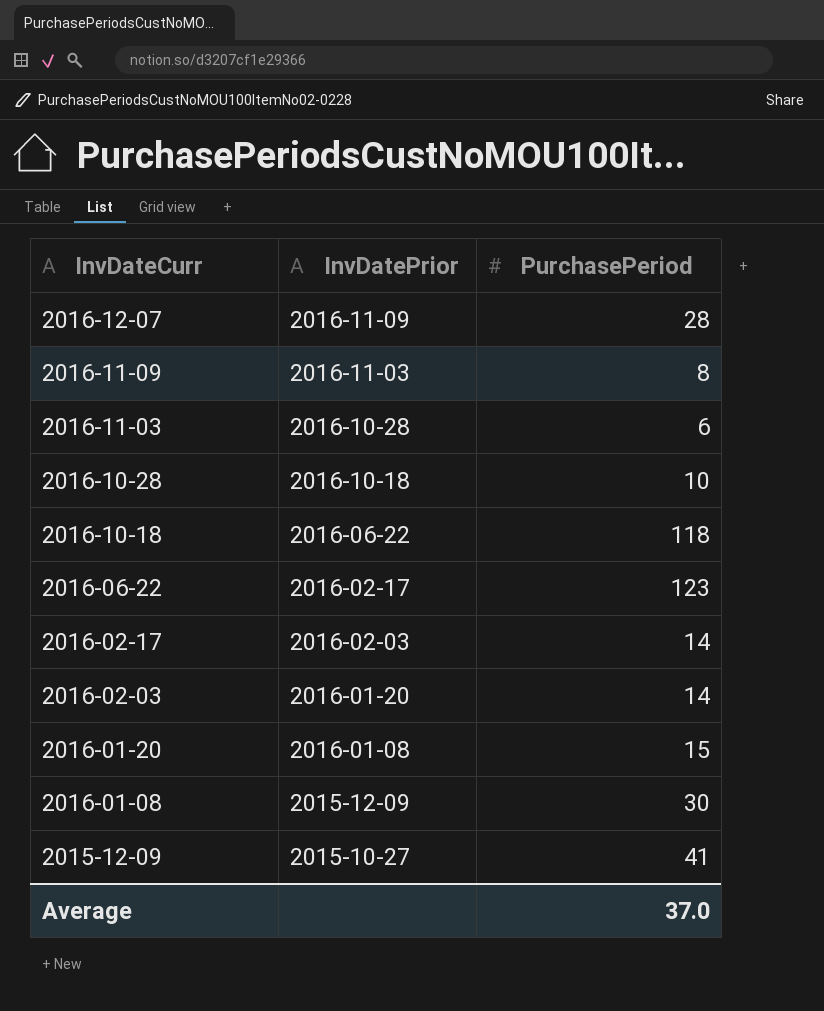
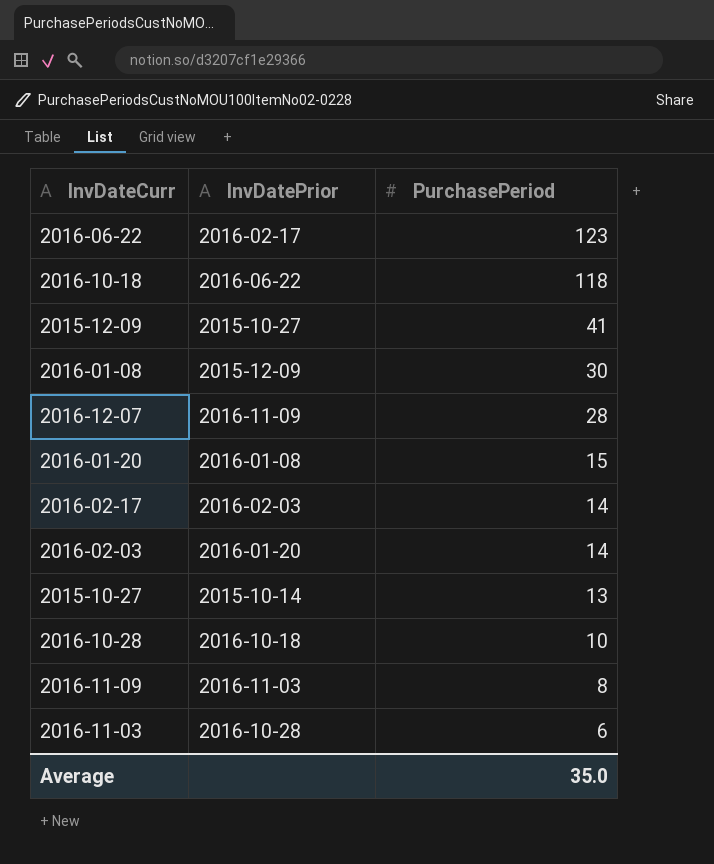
row order: InvDateCurr descending -> PurchasePeriod descending
row 2015-10-27: none -> 2015-10-14 | 13
Average | PurchasePeriod: 37.0 -> 35.0

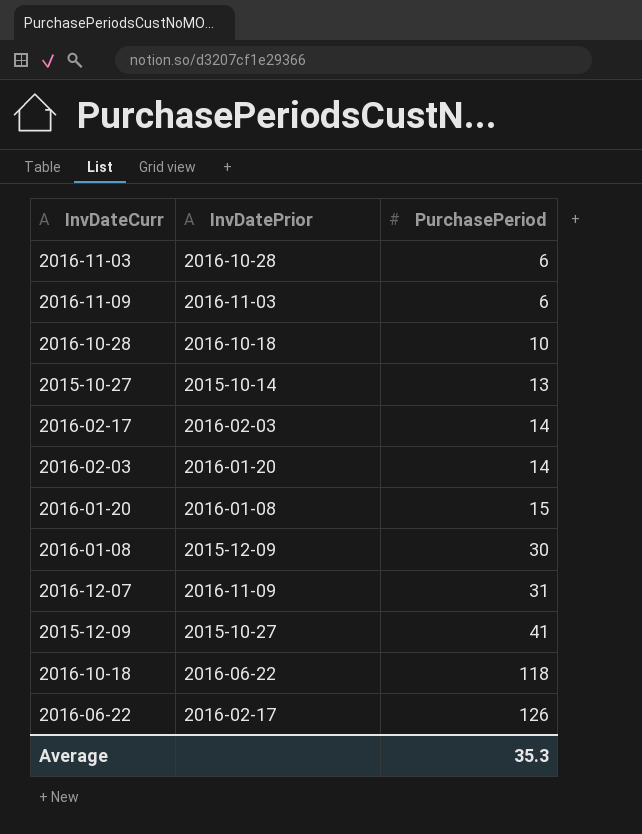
row order: PurchasePeriod descending -> PurchasePeriod ascending
2016-11-09 | PurchasePeriod: 8 -> 6
2016-12-07 | PurchasePeriod: 28 -> 31
2016-06-22 | PurchasePeriod: 123 -> 126
Average | PurchasePeriod: 35.0 -> 35.3

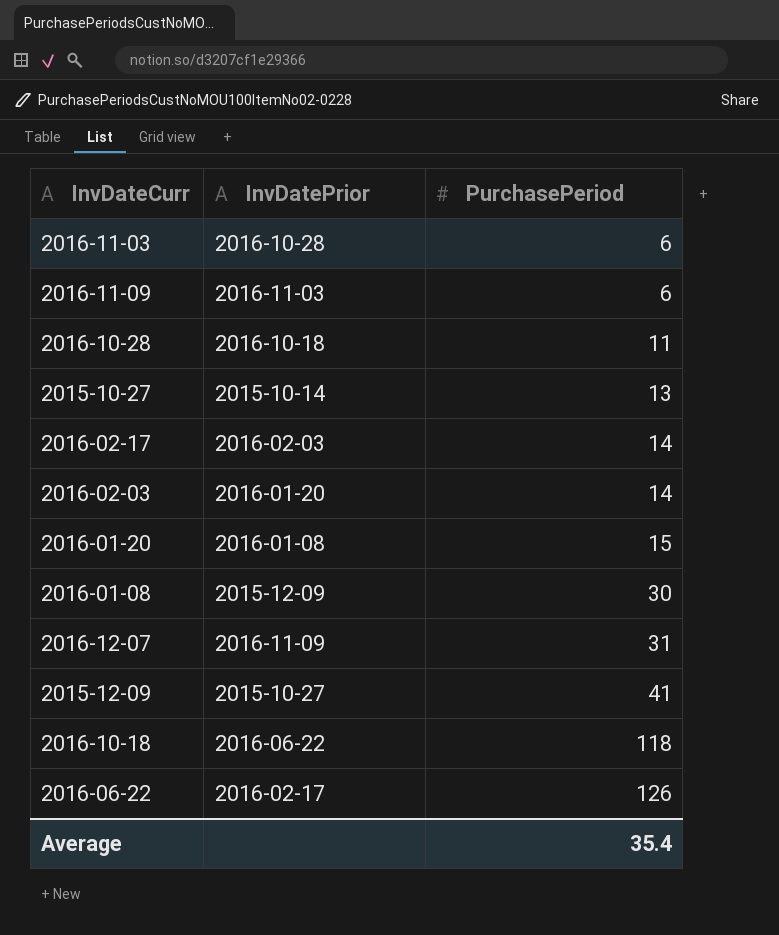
2016-10-28 | PurchasePeriod: 10 -> 11
Average | PurchasePeriod: 35.3 -> 35.4

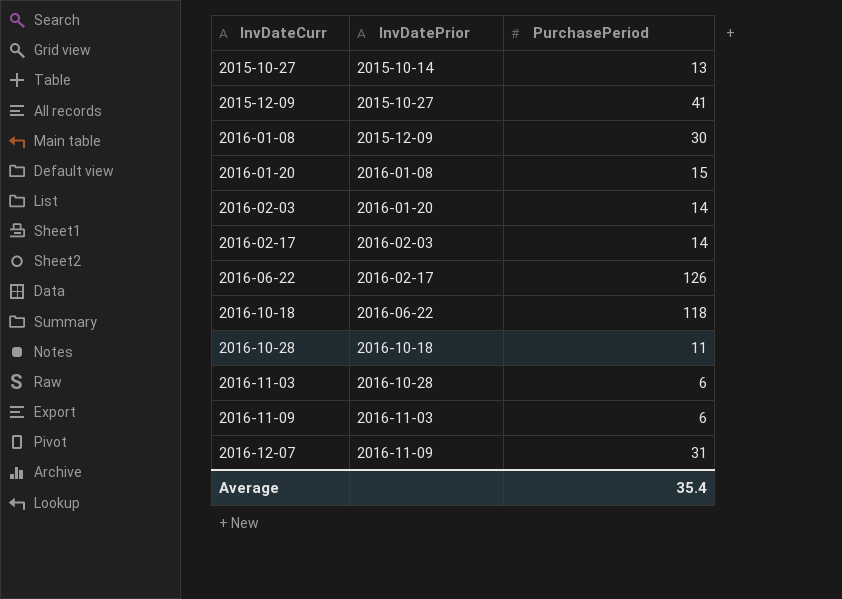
row order: PurchasePeriod ascending -> InvDateCurr ascending

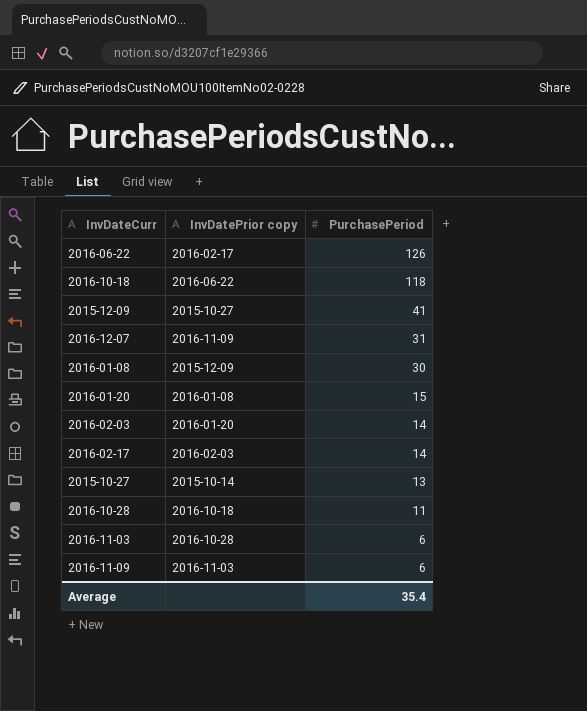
row order: InvDateCurr ascending -> PurchasePeriod descending
column name: InvDatePrior -> InvDatePrior copy

